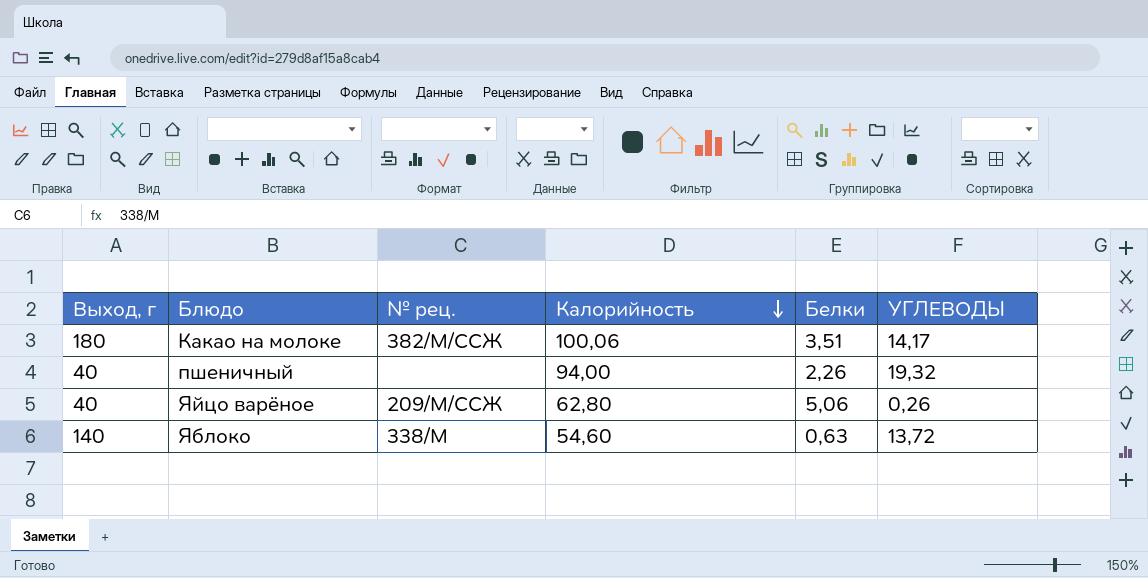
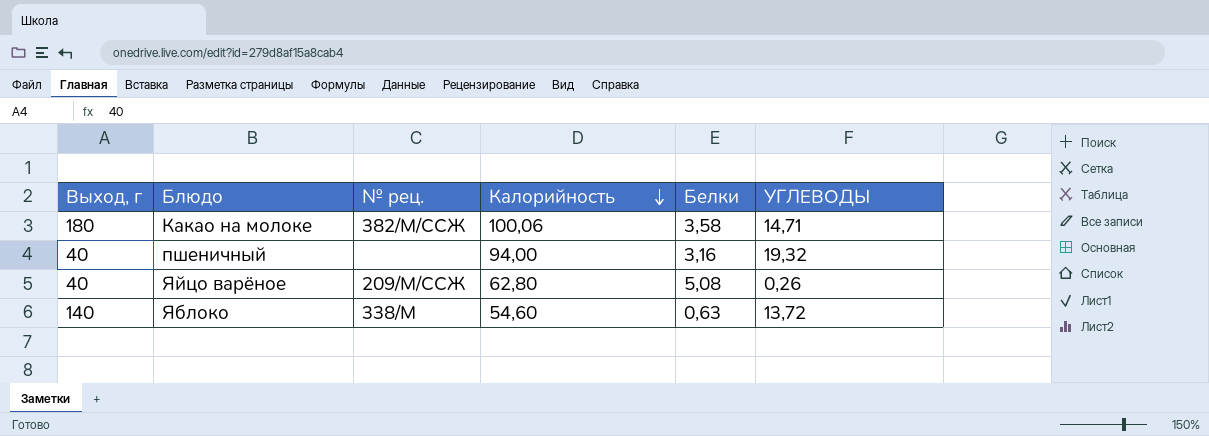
Какао на молоке | Белки: 3,51 -> 3,58
Какао на молоке | УГЛЕВОДЫ: 14,17 -> 14,71
пшеничный | Белки: 2,26 -> 3,16
Яйцо варёное | Белки: 5,06 -> 5,08

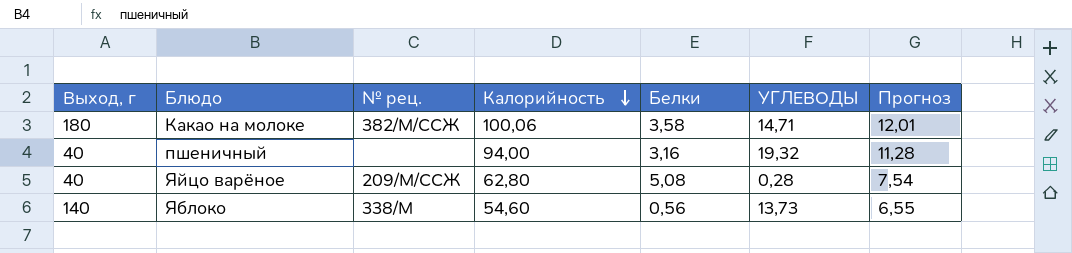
column Прогноз | formula: none -> [Калорийность] * 0,12
Яйцо варёное | УГЛЕВОДЫ: 0,26 -> 0,28
Яблоко | Белки: 0,63 -> 0,56
Яблоко | УГЛЕВОДЫ: 13,72 -> 13,73

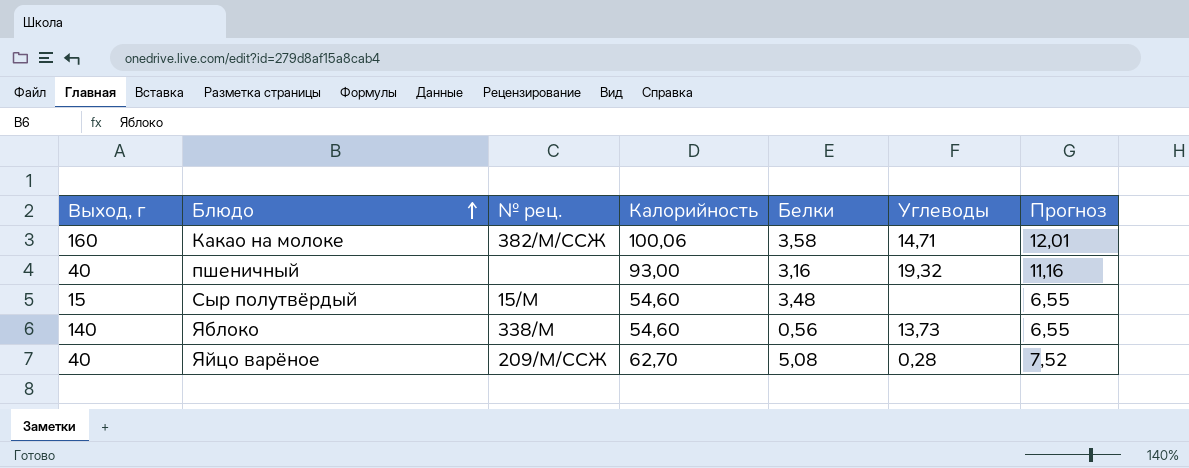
row order: Калорийность descending -> Блюдо ascending
column name: УГЛЕВОДЫ -> Углеводы
Какао на молоке | Выход, г: 180 -> 160
пшеничный | Калорийность: 94,00 -> 93,00
пшеничный | Прогноз: 11,28 -> 11,16
row Сыр полутвёрдый: none -> 15 | 15/М | 54,60 | 3,48 | none | 6,55
Яйцо варёное | Калорийность: 62,80 -> 62,70
Яйцо варёное | Прогноз: 7,54 -> 7,52

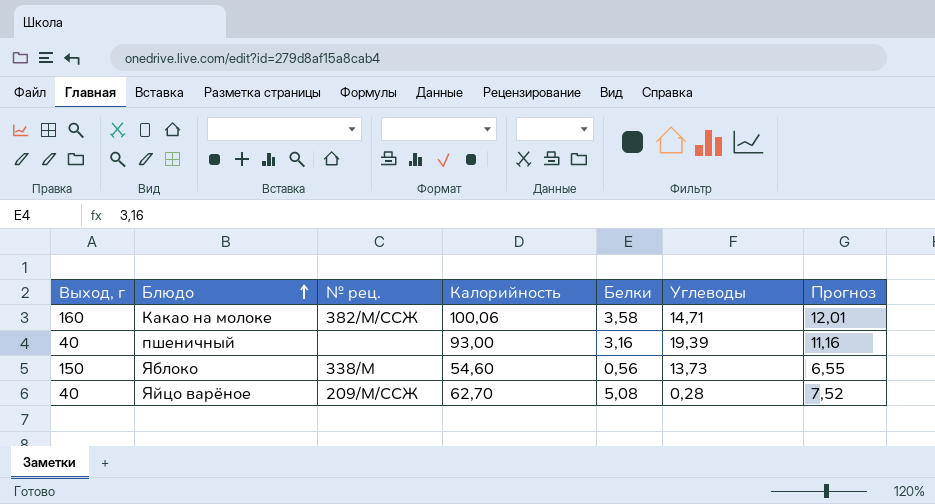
row Сыр полутвёрдый: 15 | 15/М | 54,60 | 3,48 | none | 6,55 -> none
пшеничный | Углеводы: 19,32 -> 19,39
Яблоко | Выход, г: 140 -> 150

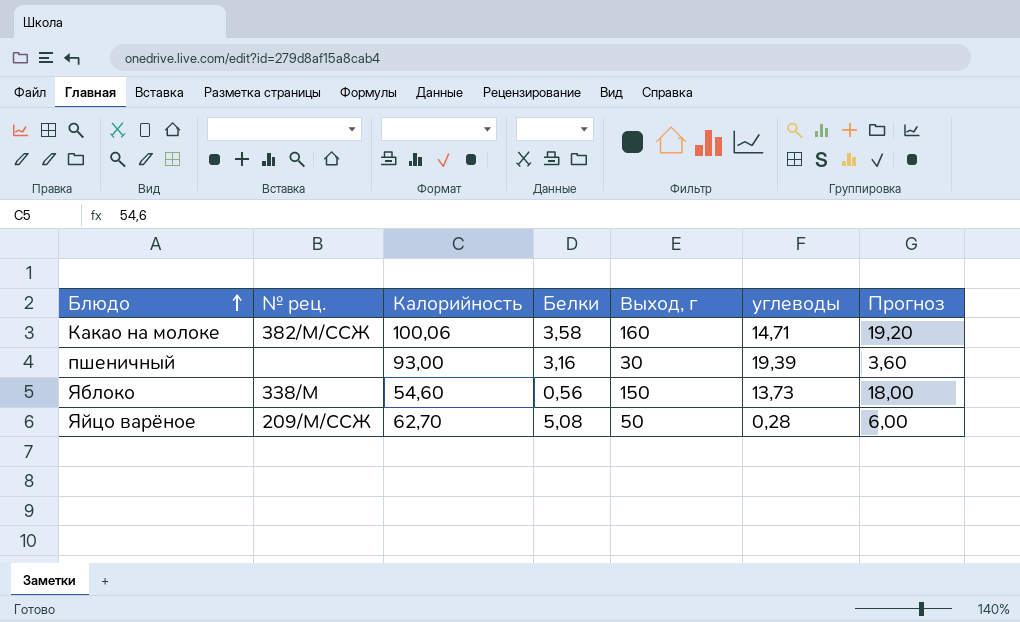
column Выход, г | position: 1 -> 5
column name: Углеводы -> углеводы
column Прогноз | formula: [Калорийность] * 0,12 -> [Выход, г] * 0,12
пшеничный | Выход, г: 40 -> 30
Яйцо варёное | Выход, г: 40 -> 50

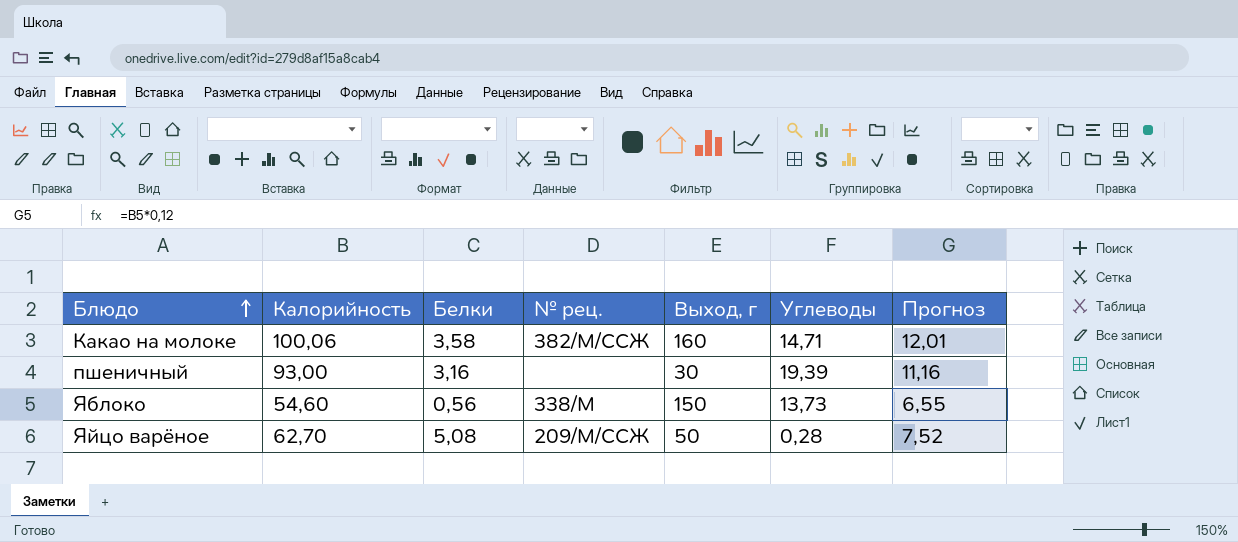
column № рец. | position: 2 -> 4
column name: углеводы -> Углеводы
column Прогноз | formula: [Выход, г] * 0,12 -> [Калорийность] * 0,12

